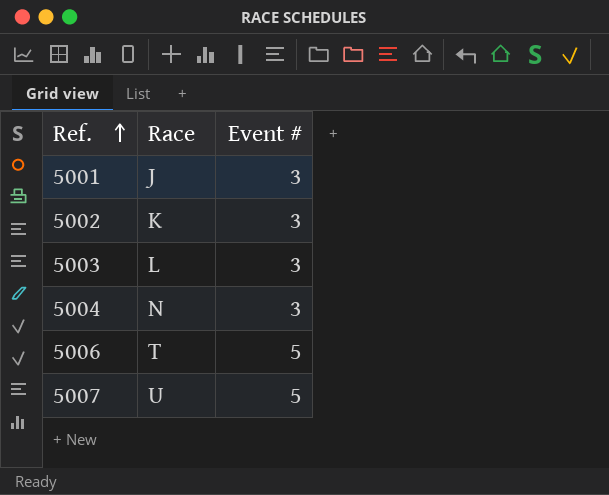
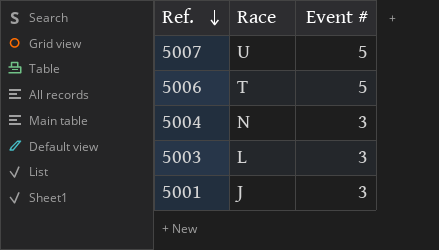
row order: Ref. ascending -> Ref. descending
row 5002: K | 3 -> none

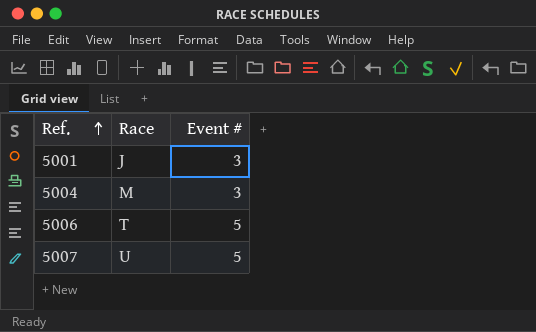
row order: Ref. descending -> Ref. ascending
row 5003: L | 3 -> none
5004 | Race: N -> M

